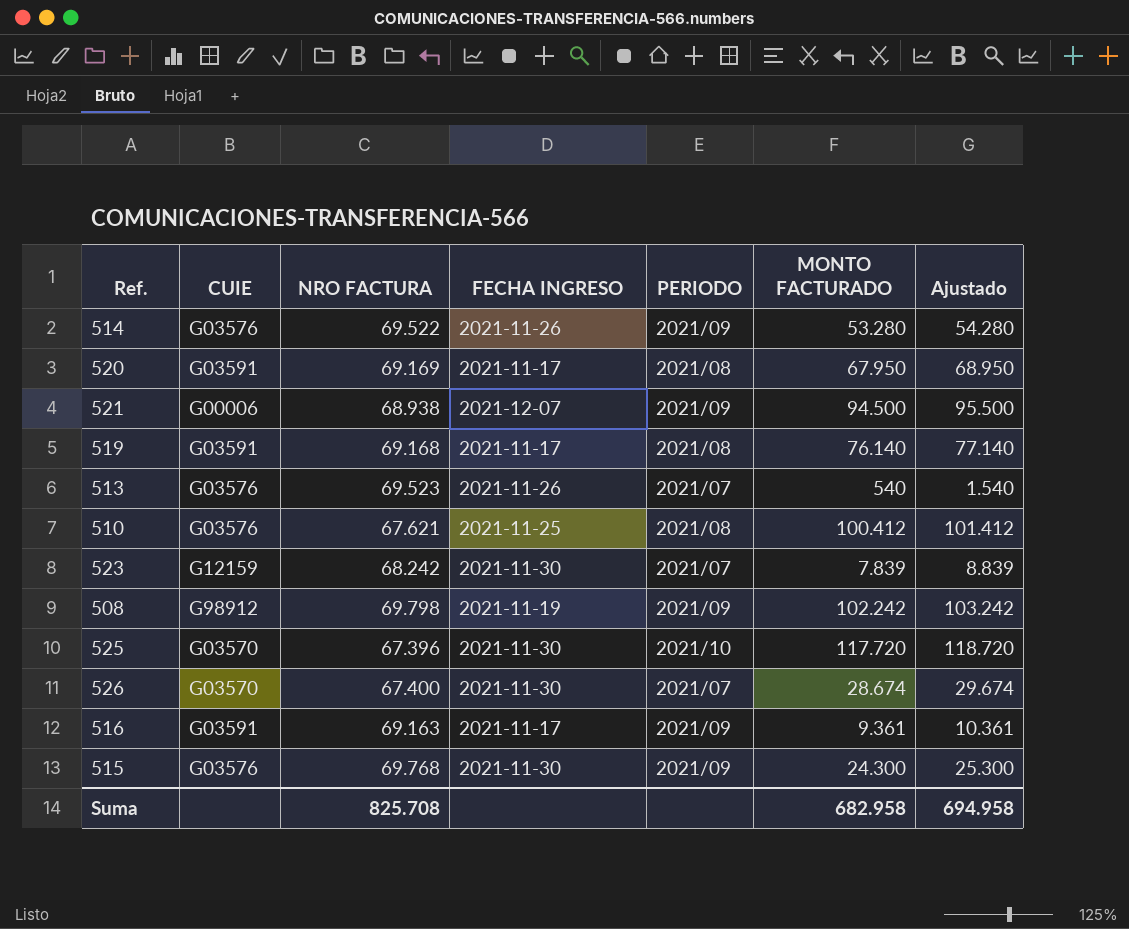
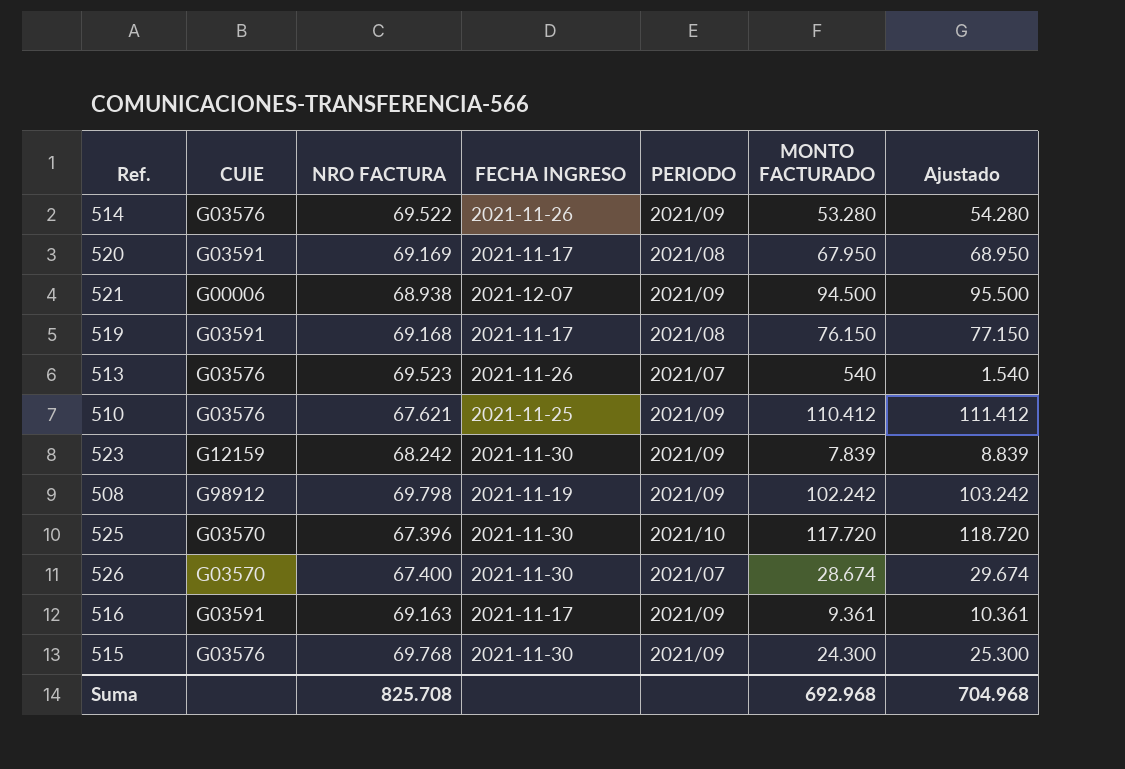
519 | MONTO FACTURADO: 76.140 -> 76.150
519 | Ajustado: 77.140 -> 77.150
510 | PERIODO: 2021/08 -> 2021/09
510 | MONTO FACTURADO: 100.412 -> 110.412
510 | Ajustado: 101.412 -> 111.412
523 | PERIODO: 2021/07 -> 2021/09
Suma | MONTO FACTURADO: 682.958 -> 692.968
Suma | Ajustado: 694.958 -> 704.968

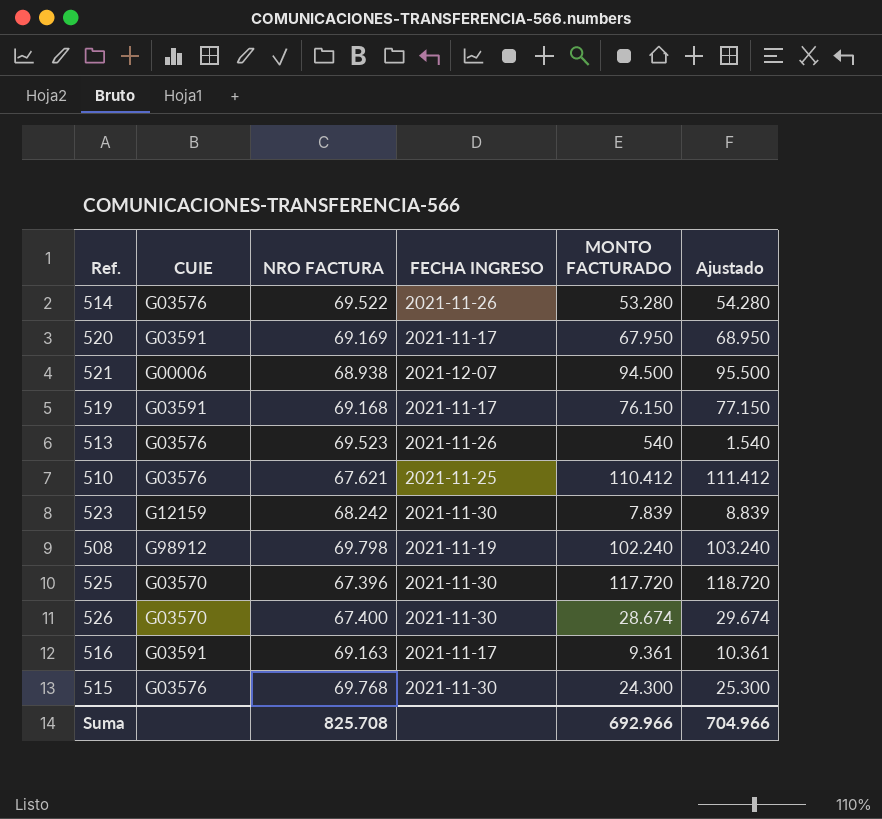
column PERIODO | position: 5 -> none
508 | MONTO FACTURADO: 102.242 -> 102.240
508 | Ajustado: 103.242 -> 103.240
Suma | MONTO FACTURADO: 692.968 -> 692.966
Suma | Ajustado: 704.968 -> 704.966

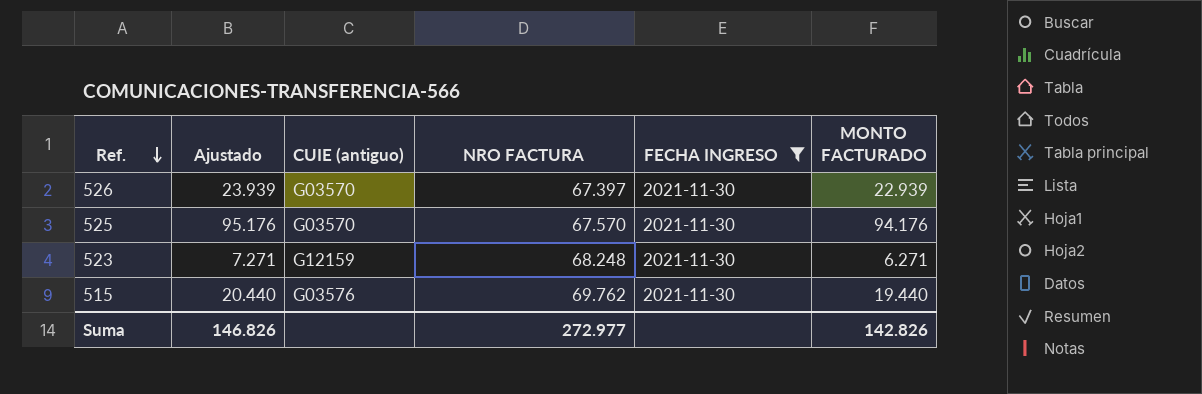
filter: none -> FECHA INGRESO = 2021-11-30
row order: none -> Ref. descending
column Ajustado | position: 6 -> 2
column name: CUIE -> CUIE (antiguo)
526 | Ajustado: 29.674 -> 23.939
526 | NRO FACTURA: 67.400 -> 67.397
526 | MONTO FACTURADO: 28.674 -> 22.939
525 | Ajustado: 118.720 -> 95.176
525 | NRO FACTURA: 67.396 -> 67.570
525 | MONTO FACTURADO: 117.720 -> 94.176
523 | Ajustado: 8.839 -> 7.271
523 | NRO FACTURA: 68.242 -> 68.248
523 | MONTO FACTURADO: 7.839 -> 6.271
515 | Ajustado: 25.300 -> 20.440
515 | NRO FACTURA: 69.768 -> 69.762
515 | MONTO FACTURADO: 24.300 -> 19.440
Suma | Ajustado: 704.966 -> 146.826
Suma | NRO FACTURA: 825.708 -> 272.977
Suma | MONTO FACTURADO: 692.966 -> 142.826

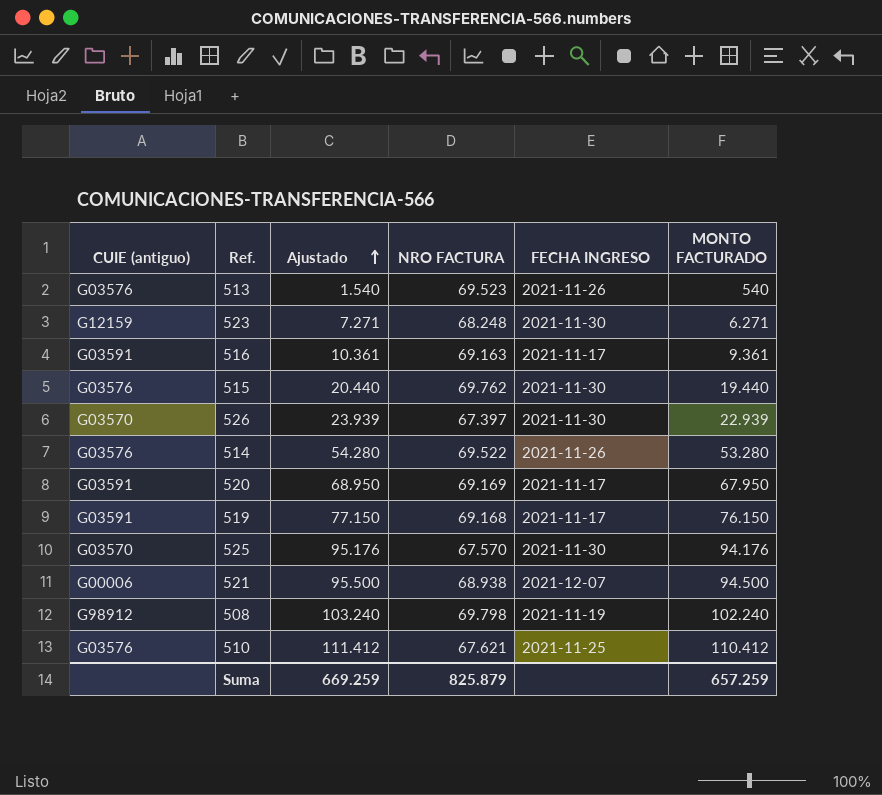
filter: FECHA INGRESO = 2021-11-30 -> none
row order: Ref. descending -> Ajustado ascending
column CUIE (antiguo) | position: 3 -> 1
Suma | Ajustado: 146.826 -> 669.259
Suma | NRO FACTURA: 272.977 -> 825.879
Suma | MONTO FACTURADO: 142.826 -> 657.259

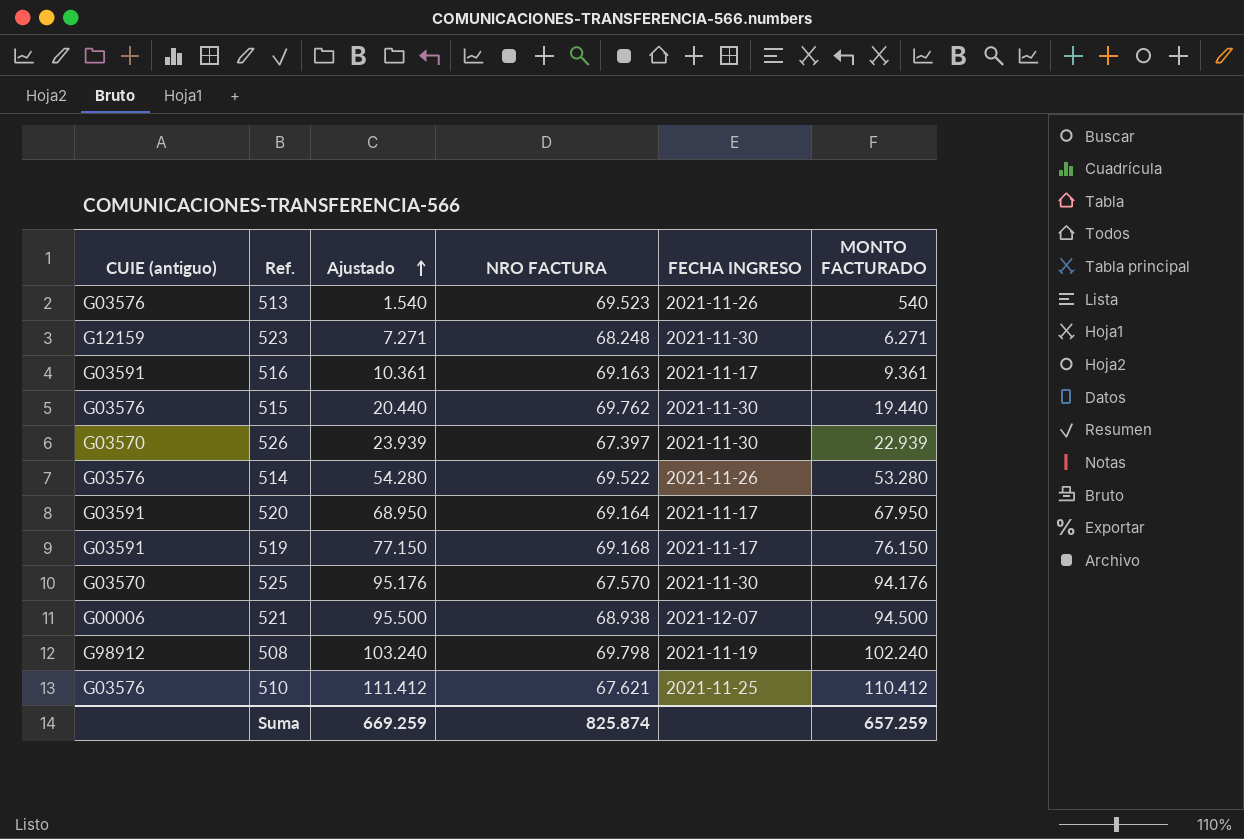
520 | NRO FACTURA: 69.169 -> 69.164
Suma | NRO FACTURA: 825.879 -> 825.874

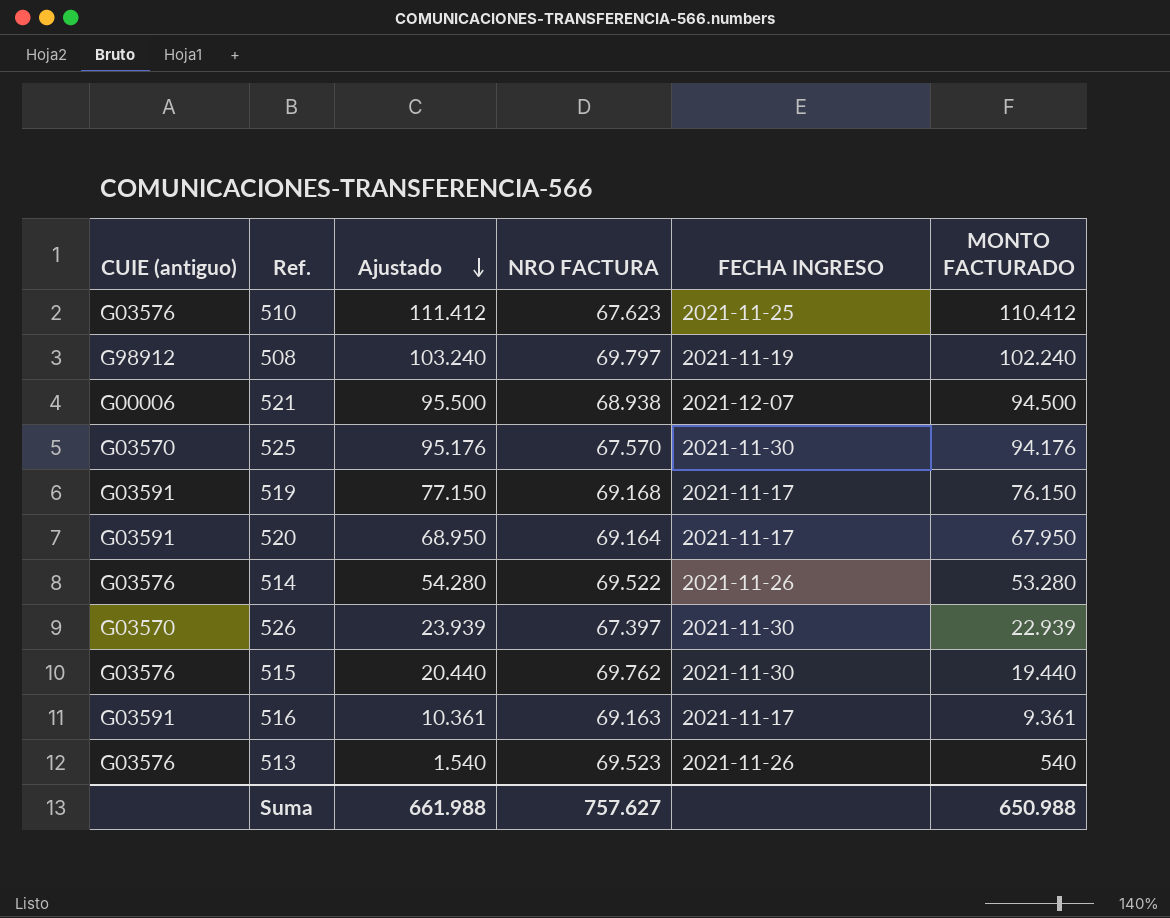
row order: Ajustado ascending -> Ajustado descending
row 523: G12159 | 7.271 | 68.248 | 2021-11-30 | 6.271 -> none
510 | NRO FACTURA: 67.621 -> 67.623
508 | NRO FACTURA: 69.798 -> 69.797
Suma | Ajustado: 669.259 -> 661.988
Suma | NRO FACTURA: 825.874 -> 757.627
Suma | MONTO FACTURADO: 657.259 -> 650.988

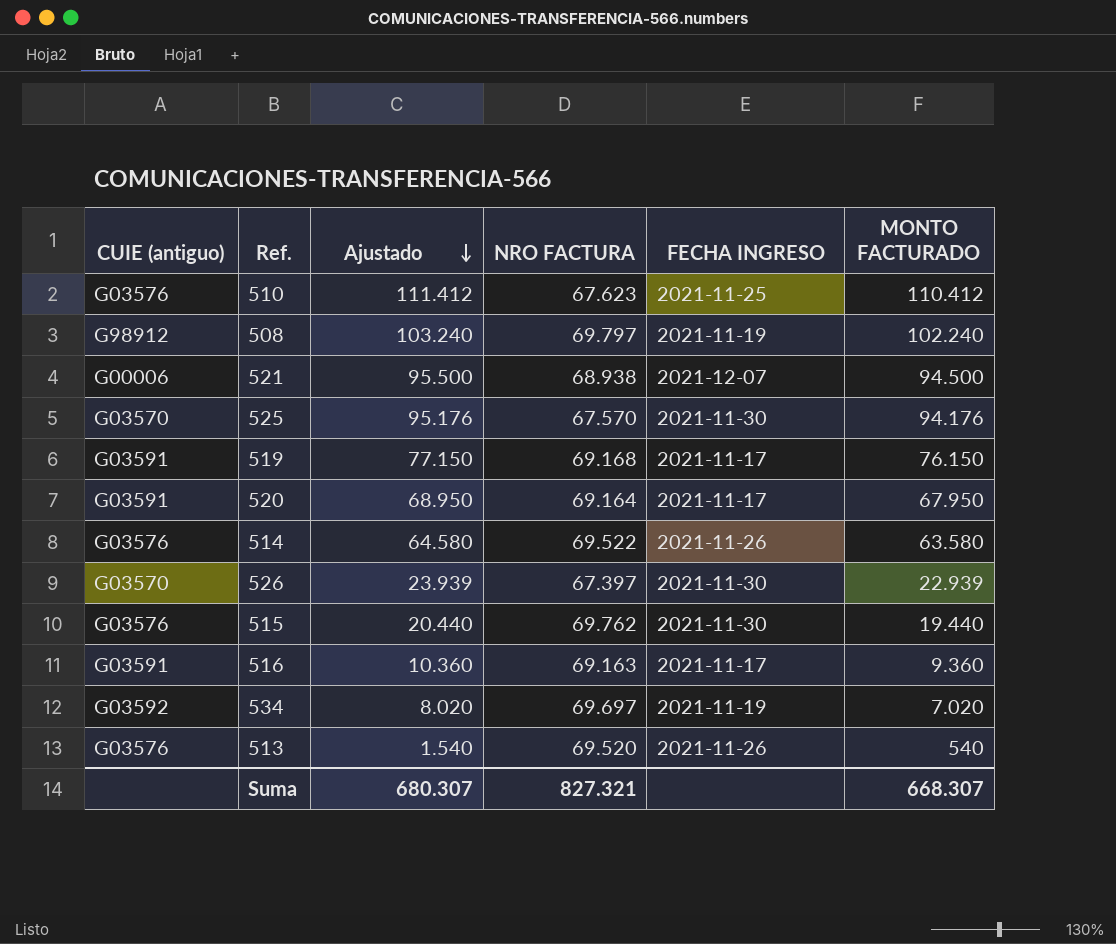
514 | Ajustado: 54.280 -> 64.580
514 | MONTO FACTURADO: 53.280 -> 63.580
516 | Ajustado: 10.361 -> 10.360
516 | MONTO FACTURADO: 9.361 -> 9.360
row 534: none -> G03592 | 8.020 | 69.697 | 2021-11-19 | 7.020
513 | NRO FACTURA: 69.523 -> 69.520
Suma | Ajustado: 661.988 -> 680.307
Suma | NRO FACTURA: 757.627 -> 827.321
Suma | MONTO FACTURADO: 650.988 -> 668.307

